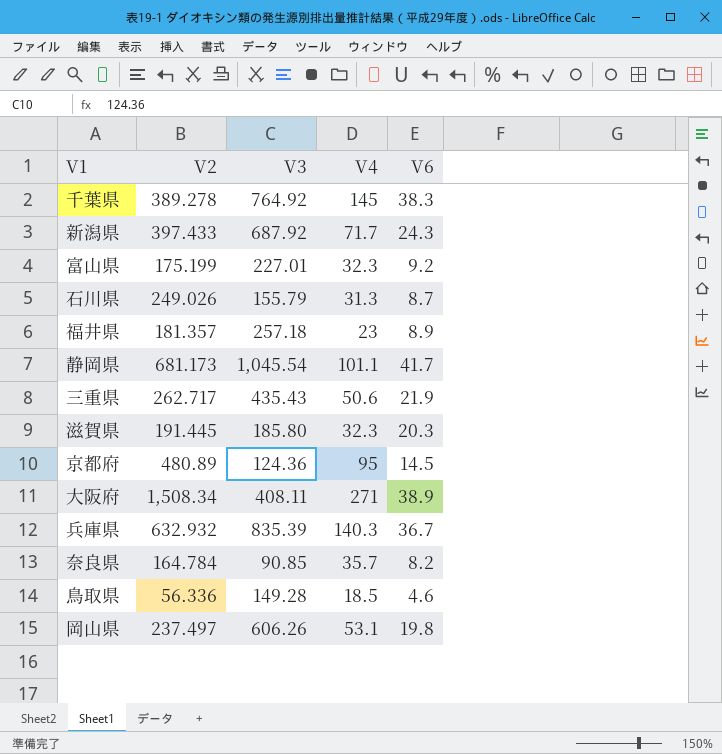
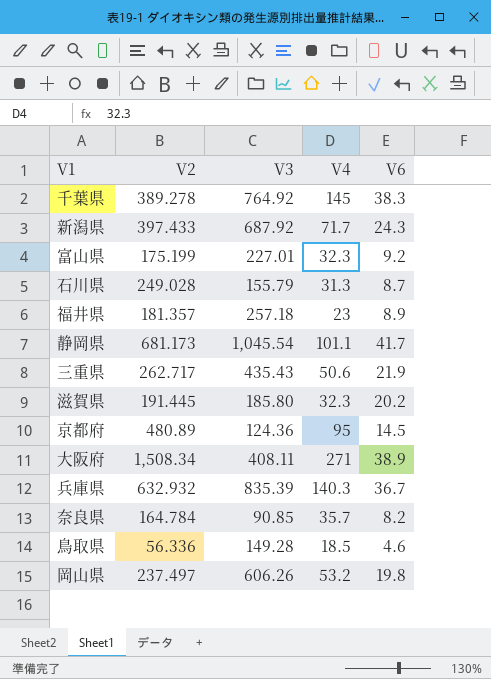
石川県 | V2: 249.026 -> 249.028
滋賀県 | V6: 20.3 -> 20.2
岡山県 | V4: 53.1 -> 53.2

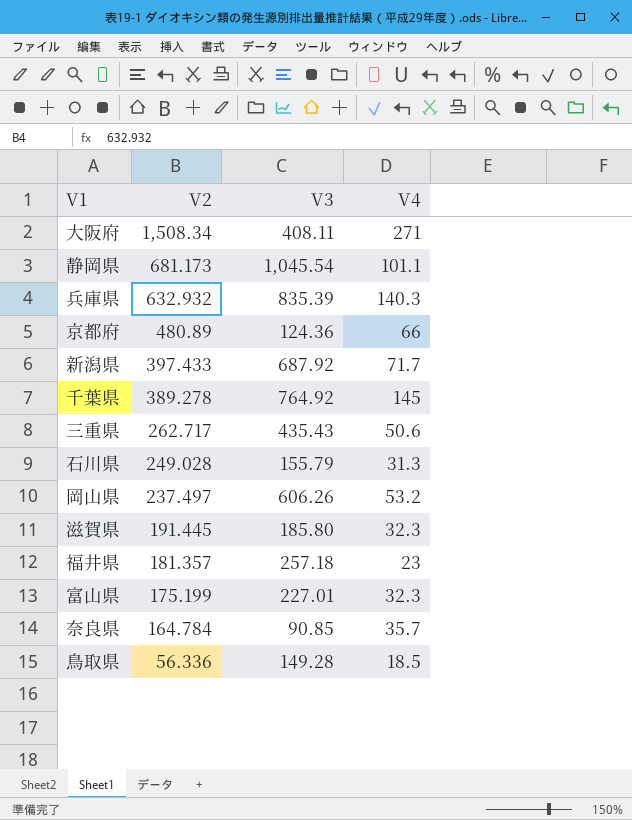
row order: none -> V2 descending
column V6 | position: 5 -> none
京都府 | V4: 95 -> 66

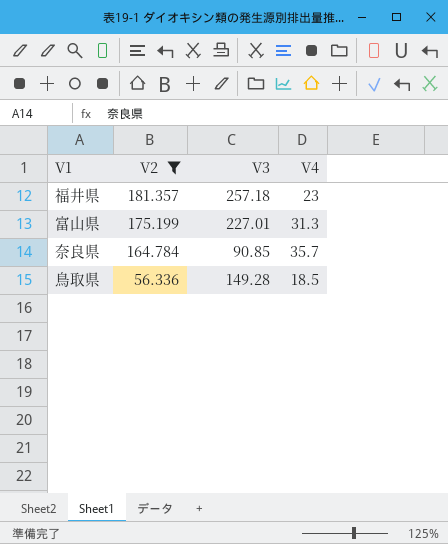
filter: none -> V2 <= 181.357
富山県 | V4: 32.3 -> 31.3

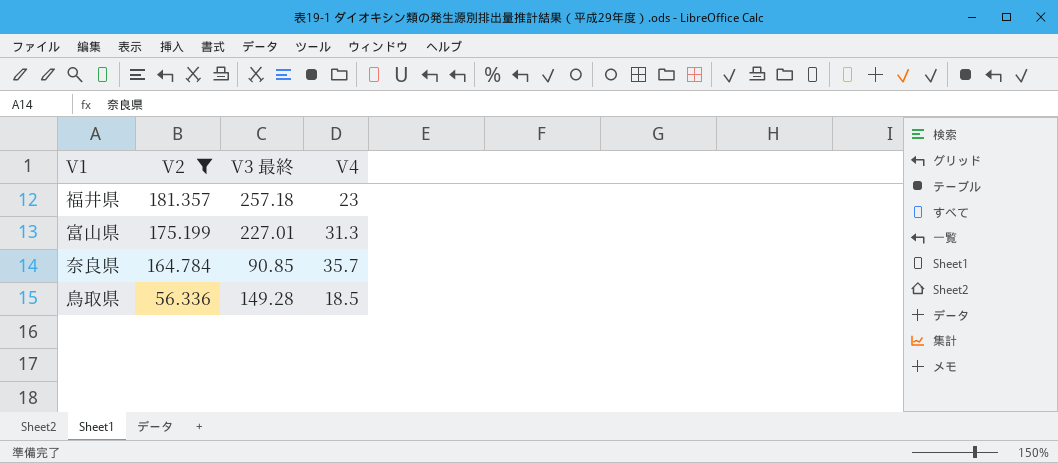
column name: V3 -> V3 最終

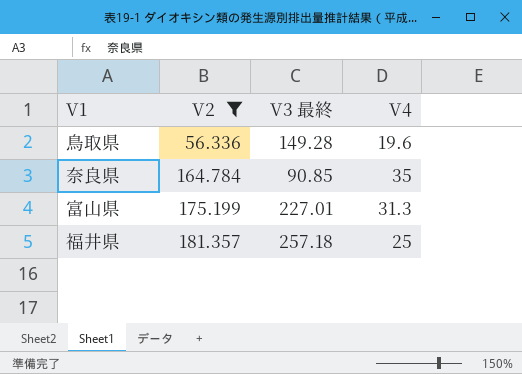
row order: V2 descending -> V2 ascending
鳥取県 | V4: 18.5 -> 19.6
奈良県 | V4: 35.7 -> 35
福井県 | V4: 23 -> 25

